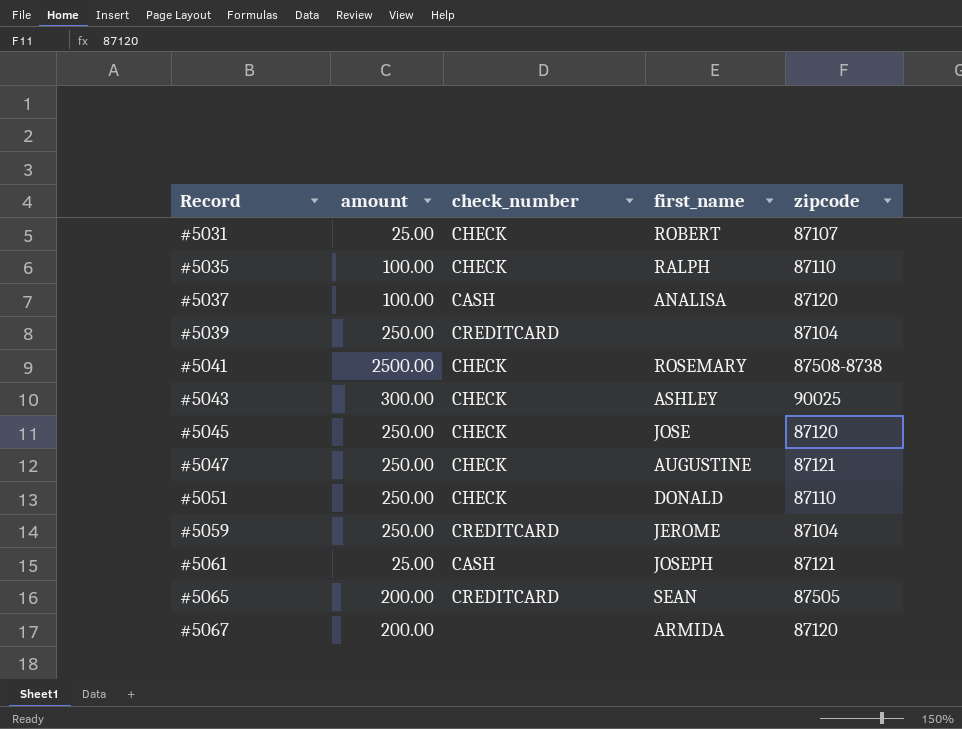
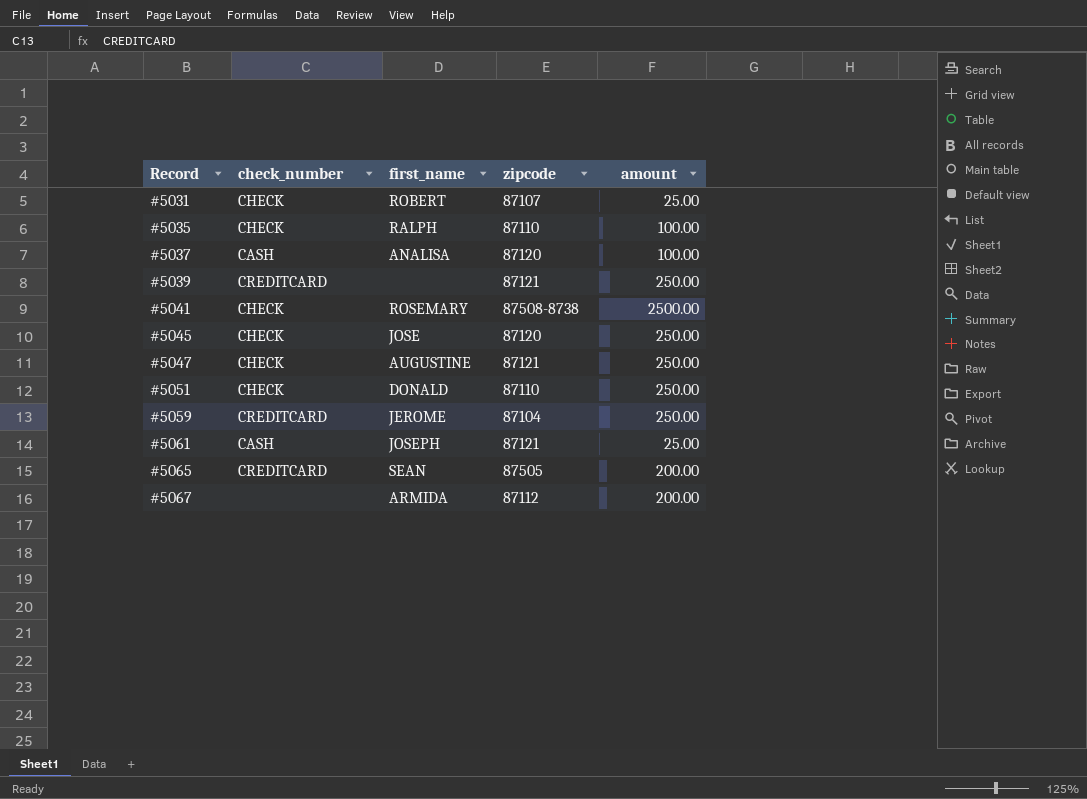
column amount | position: 2 -> 5
row #5043: 300.00 | CHECK | ASHLEY | 90025 -> none
#5039 | zipcode: 87104 -> 87121
#5067 | zipcode: 87120 -> 87112

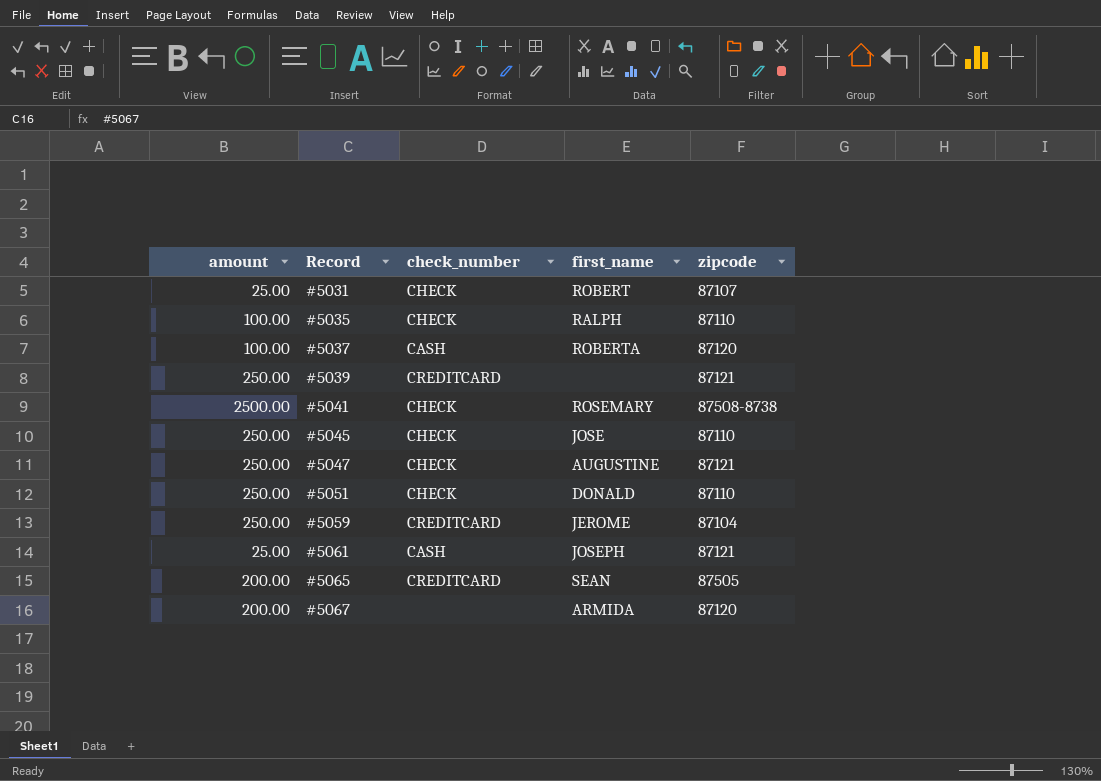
column amount | position: 5 -> 1
#5037 | first_name: ANALISA -> ROBERTA
#5045 | zipcode: 87120 -> 87110
#5067 | zipcode: 87112 -> 87120

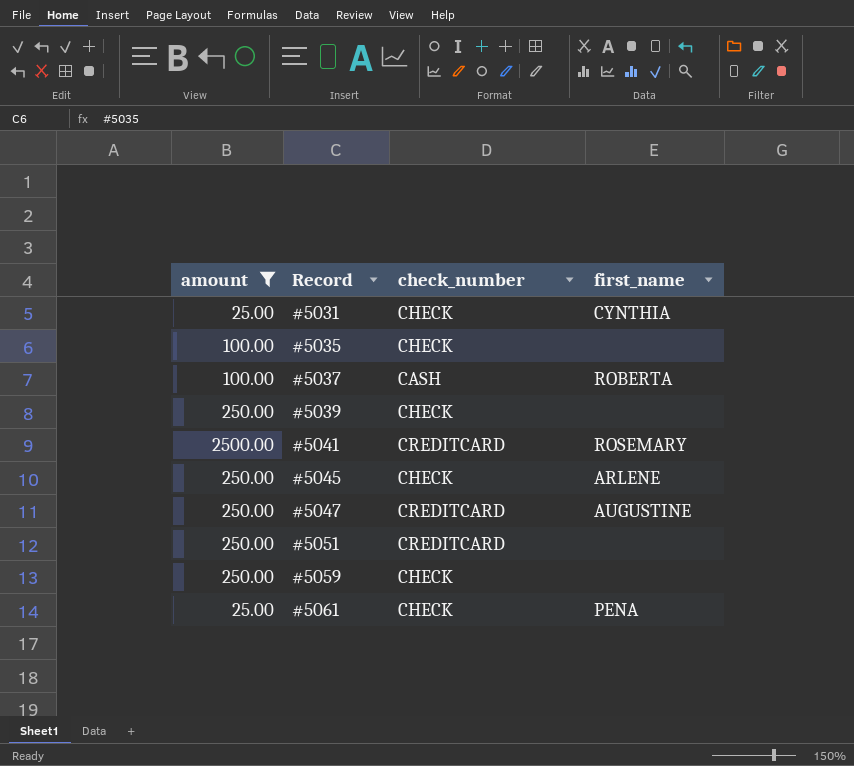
filter: none -> amount != 200.00
column zipcode | position: 5 -> none
#5031 | first_name: ROBERT -> CYNTHIA
#5035 | first_name: RALPH -> none
#5039 | check_number: CREDITCARD -> CHECK
#5041 | check_number: CHECK -> CREDITCARD
#5045 | first_name: JOSE -> ARLENE
#5047 | check_number: CHECK -> CREDITCARD
#5051 | check_number: CHECK -> CREDITCARD
#5051 | first_name: DONALD -> none
#5059 | check_number: CREDITCARD -> CHECK
#5059 | first_name: JEROME -> none
#5061 | check_number: CASH -> CHECK
#5061 | first_name: JOSEPH -> PENA

